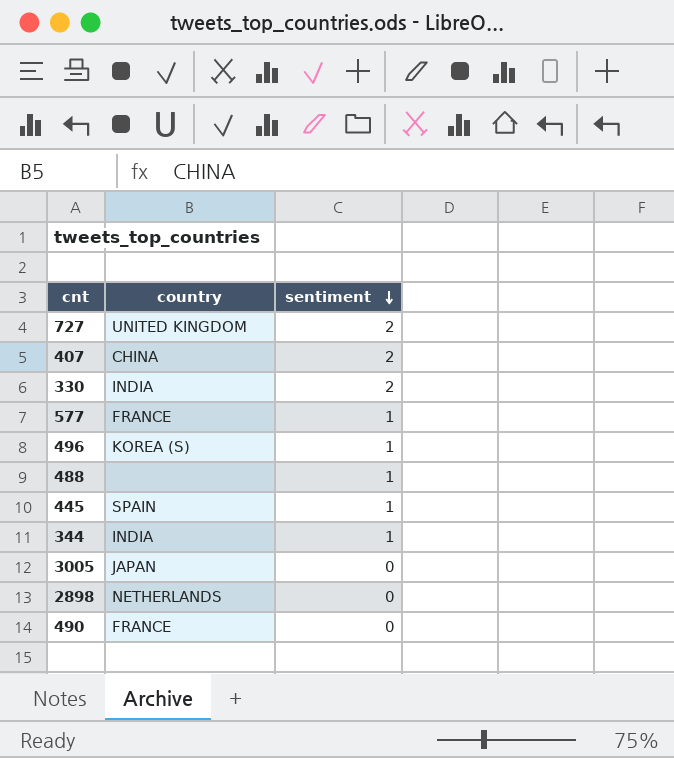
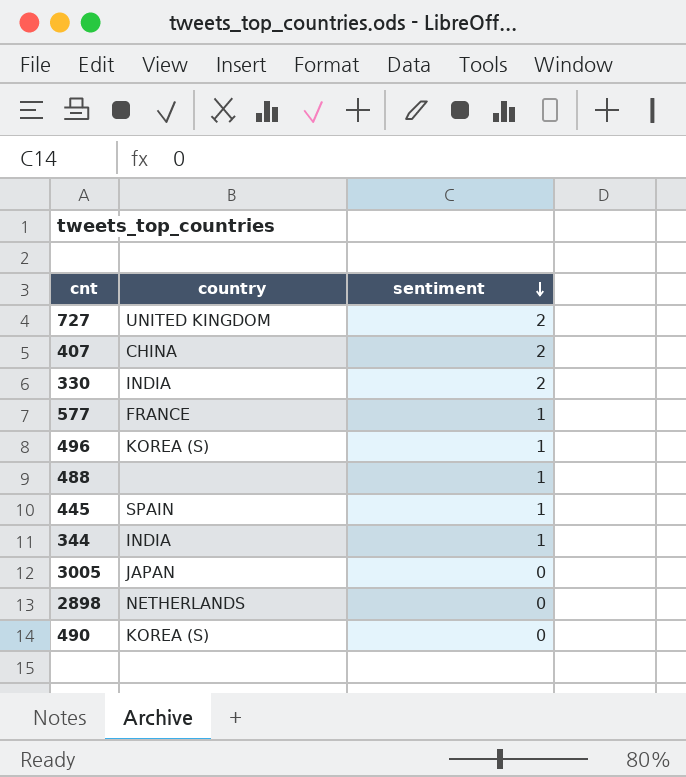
490 | country: FRANCE -> KOREA (S)

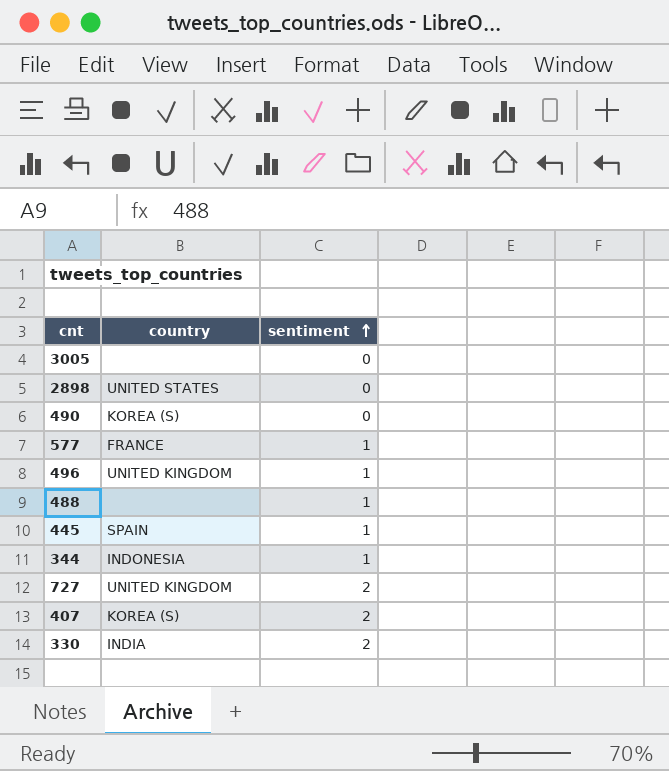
row order: sentiment descending -> sentiment ascending
3005 | country: JAPAN -> none
2898 | country: NETHERLANDS -> UNITED STATES
496 | country: KOREA (S) -> UNITED KINGDOM
344 | country: INDIA -> INDONESIA
407 | country: CHINA -> KOREA (S)

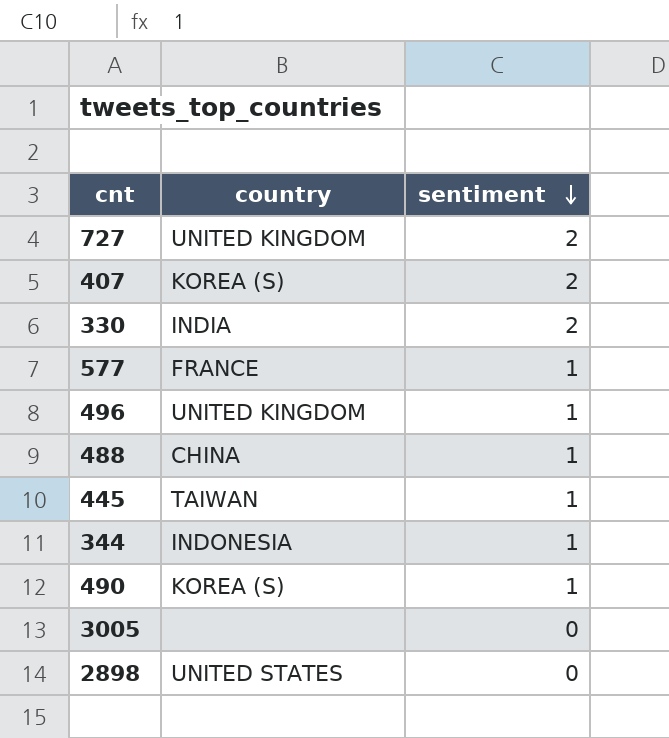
row order: sentiment ascending -> sentiment descending
488 | country: none -> CHINA
445 | country: SPAIN -> TAIWAN
490 | sentiment: 0 -> 1

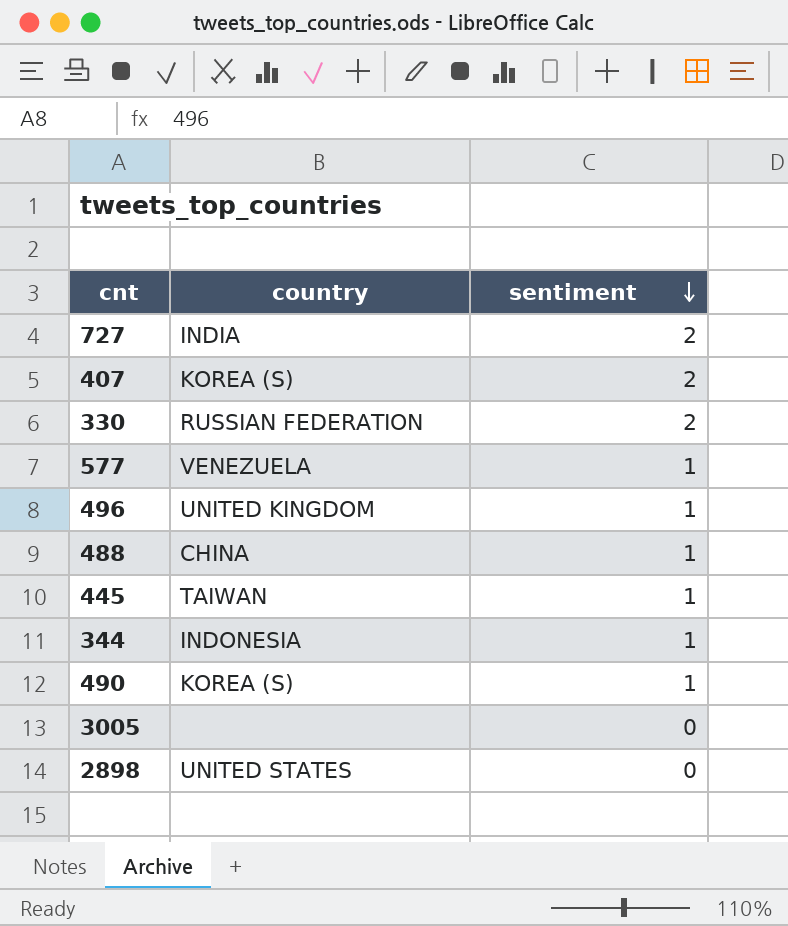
727 | country: UNITED KINGDOM -> INDIA
330 | country: INDIA -> RUSSIAN FEDERATION
577 | country: FRANCE -> VENEZUELA

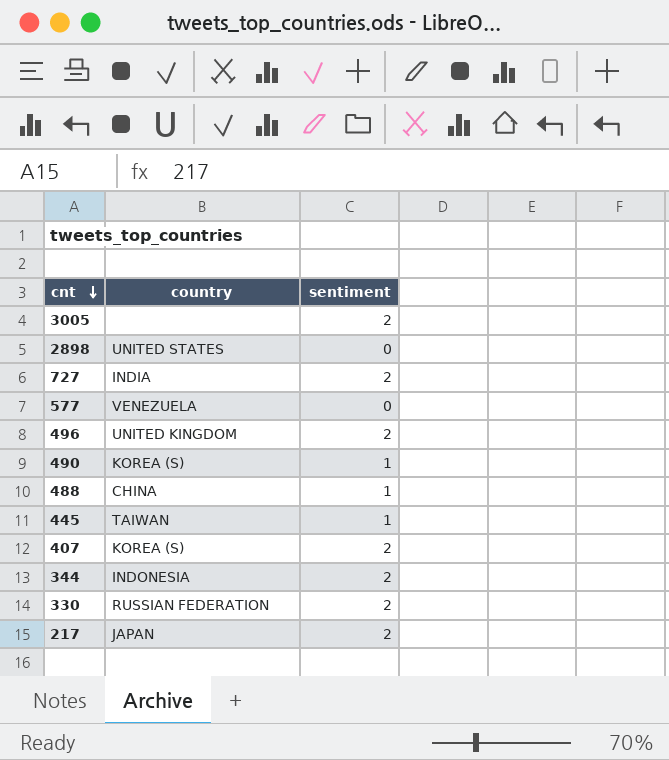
row order: sentiment descending -> cnt descending
3005 | sentiment: 0 -> 2
577 | sentiment: 1 -> 0
496 | sentiment: 1 -> 2
344 | sentiment: 1 -> 2
row 217: none -> JAPAN | 2

